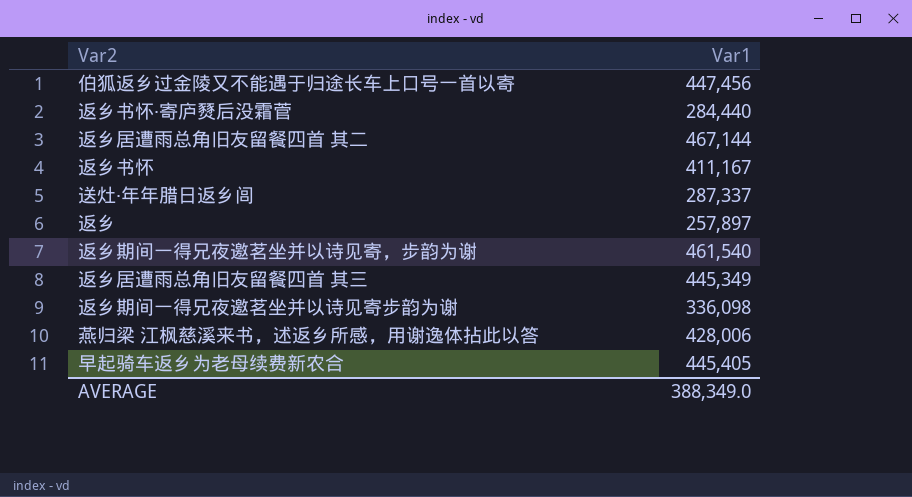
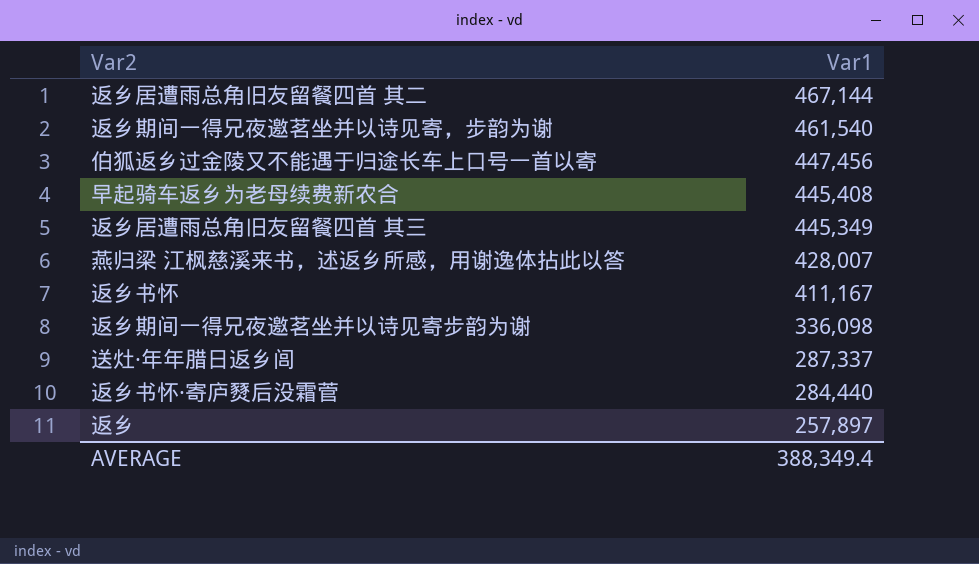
row order: none -> Var1 descending
早起骑车返乡为老母续费新农合 | Var1: 445,405 -> 445,408
燕归梁 江枫慈溪来书，述返乡所感，用谢逸体拈此以答 | Var1: 428,006 -> 428,007
AVERAGE | Var1: 388,349.0 -> 388,349.4

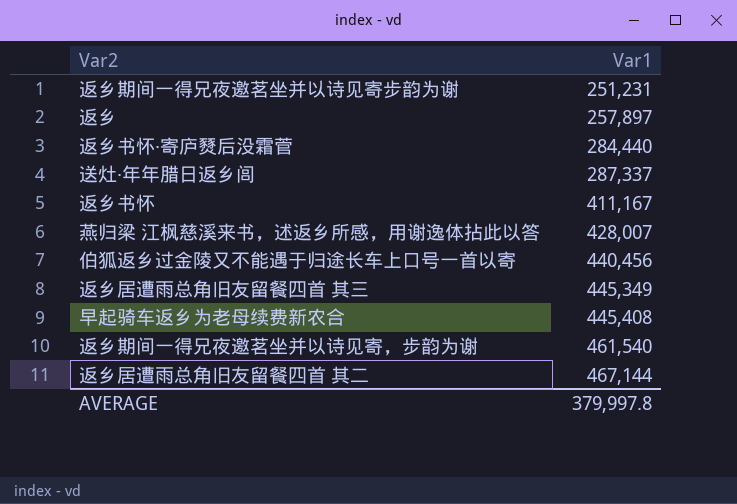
row order: Var1 descending -> Var1 ascending
返乡期间一得兄夜邀茗坐并以诗见寄步韵为谢 | Var1: 336,098 -> 251,231
伯狐返乡过金陵又不能遇于归途长车上口号一首以寄 | Var1: 447,456 -> 440,456
AVERAGE | Var1: 388,349.4 -> 379,997.8

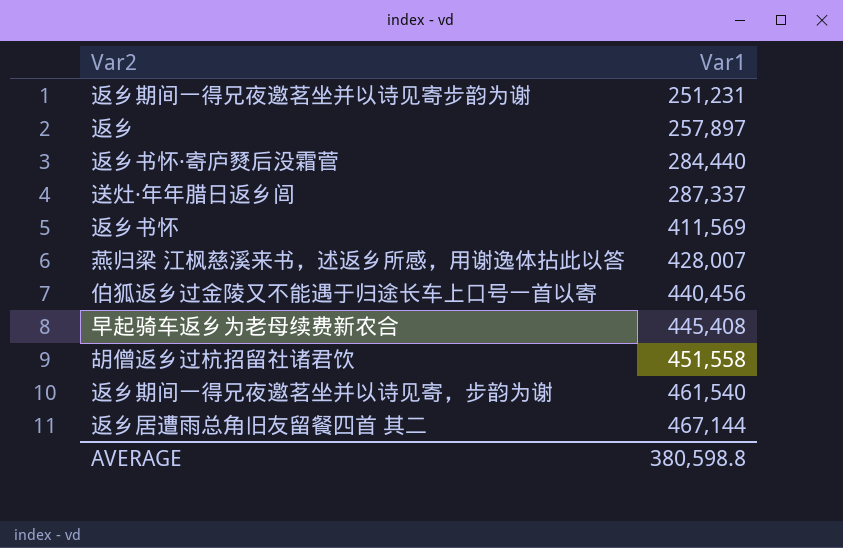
row 返乡居遭雨总角旧友留餐四首 其三: 445,349 -> none
返乡书怀 | Var1: 411,167 -> 411,569
row 胡僧返乡过杭招留社诸君饮: none -> 451,558
AVERAGE | Var1: 379,997.8 -> 380,598.8

